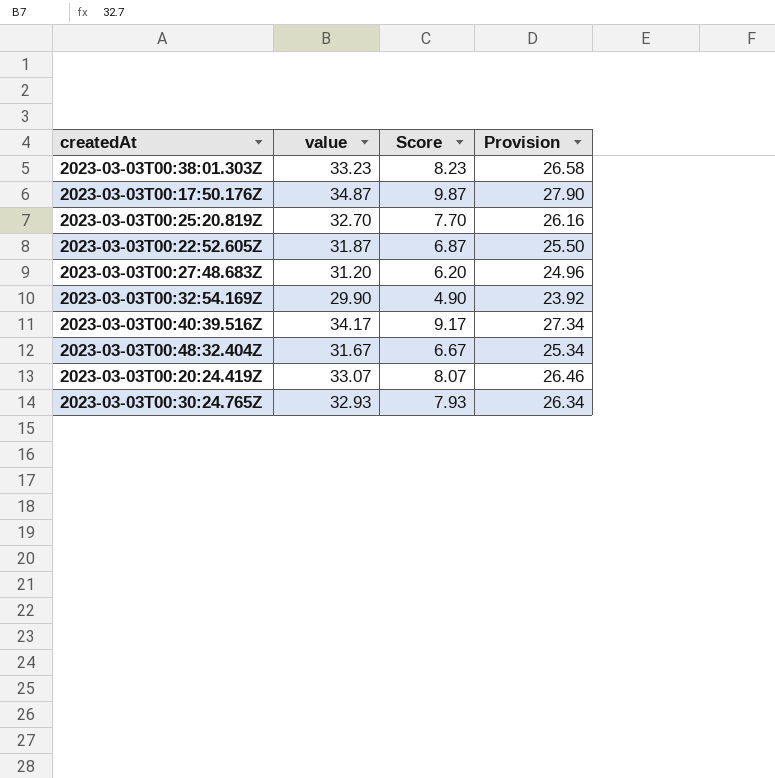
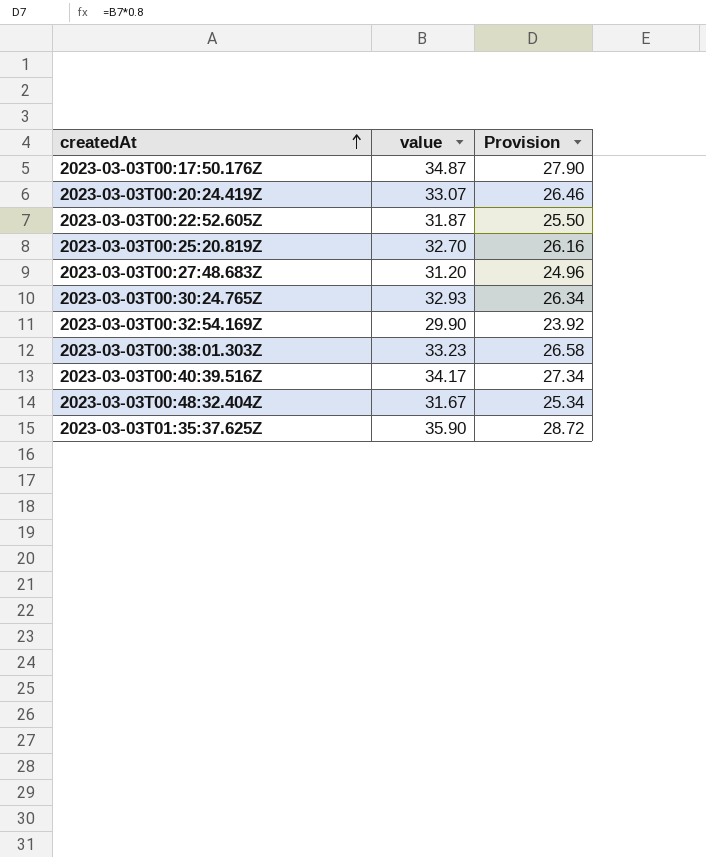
row order: none -> createdAt ascending
column Score | formula: [value] - 25 -> none
row 2023-03-03T01:35:37.625Z: none -> 35.90 | 28.72

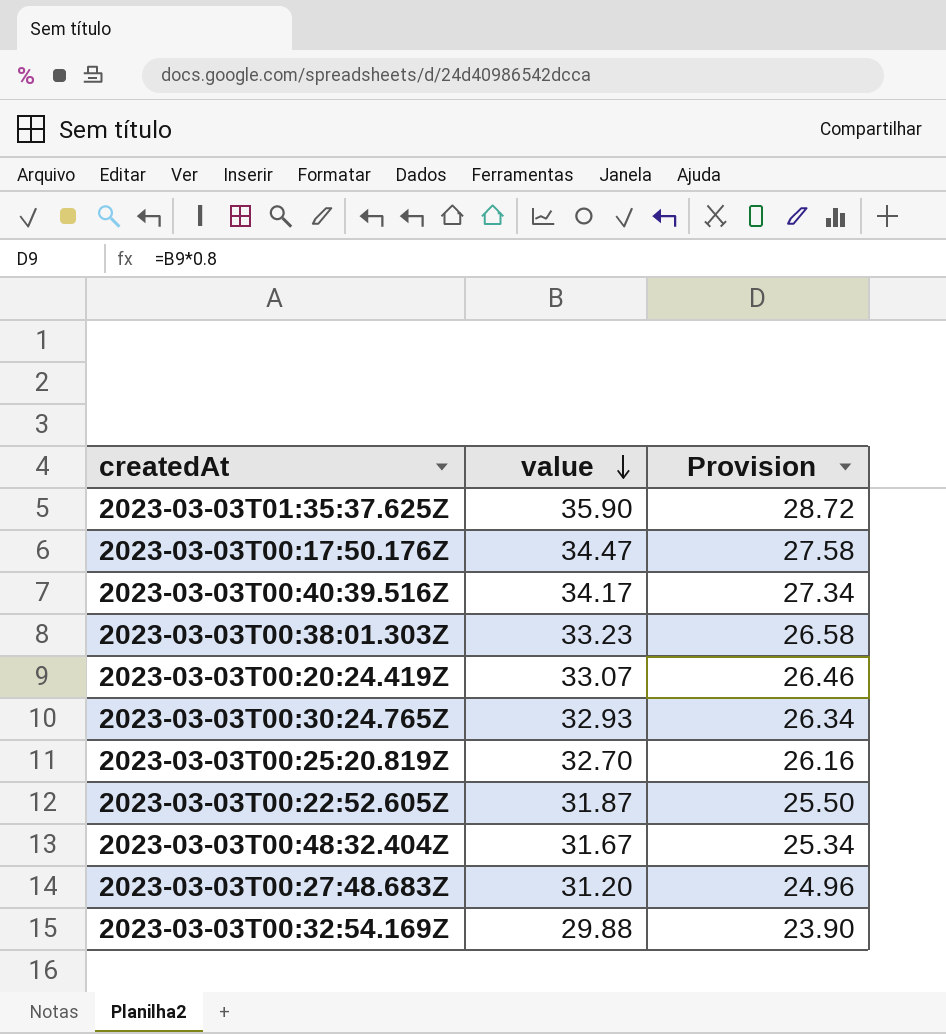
row order: createdAt ascending -> value descending
2023-03-03T00:17:50.176Z | value: 34.87 -> 34.47
2023-03-03T00:17:50.176Z | Provision: 27.90 -> 27.58
2023-03-03T00:32:54.169Z | value: 29.90 -> 29.88
2023-03-03T00:32:54.169Z | Provision: 23.92 -> 23.90

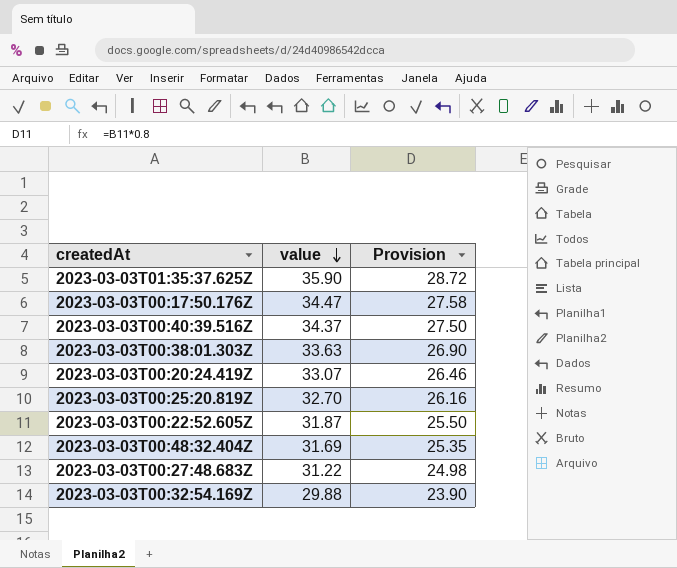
row 2023-03-03T00:30:24.765Z: 32.93 | 26.34 -> none
2023-03-03T00:40:39.516Z | value: 34.17 -> 34.37
2023-03-03T00:40:39.516Z | Provision: 27.34 -> 27.50
2023-03-03T00:38:01.303Z | value: 33.23 -> 33.63
2023-03-03T00:38:01.303Z | Provision: 26.58 -> 26.90
2023-03-03T00:48:32.404Z | value: 31.67 -> 31.69
2023-03-03T00:48:32.404Z | Provision: 25.34 -> 25.35
2023-03-03T00:27:48.683Z | value: 31.20 -> 31.22
2023-03-03T00:27:48.683Z | Provision: 24.96 -> 24.98

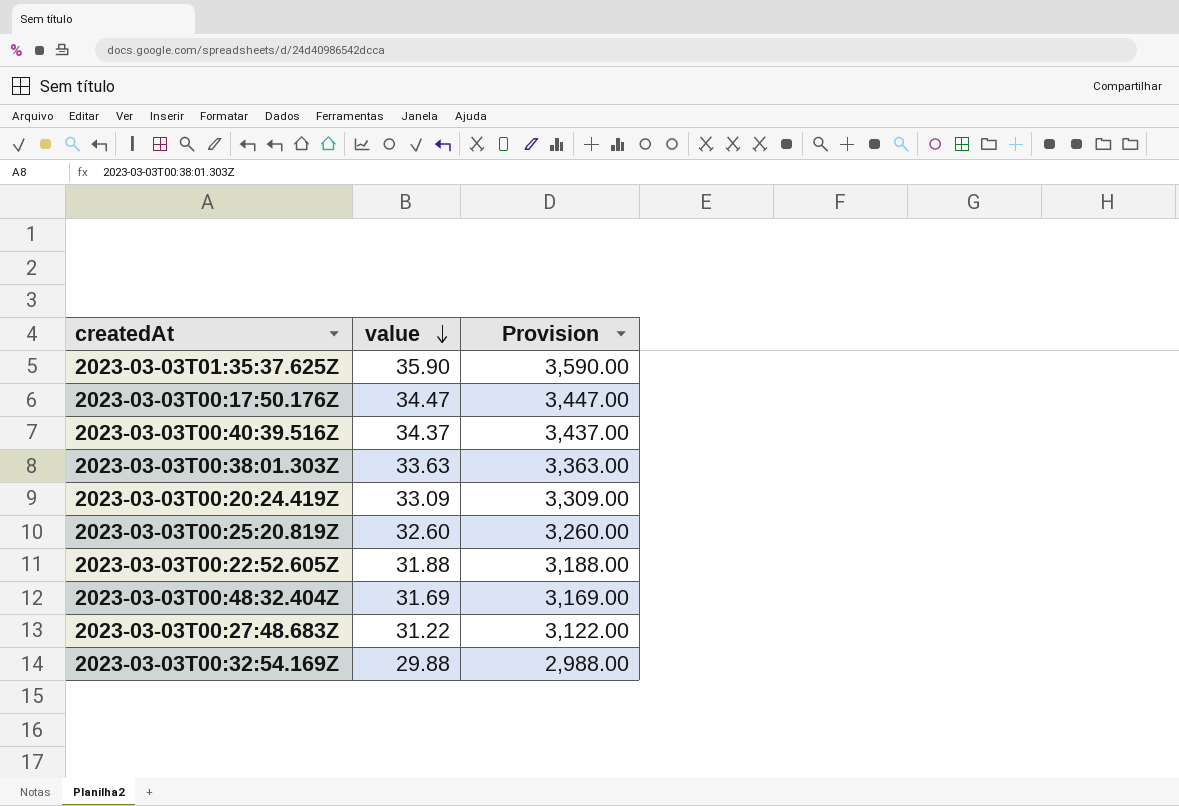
column Provision | formula: [value] * 0.8 -> [value] * 100
2023-03-03T00:20:24.419Z | value: 33.07 -> 33.09
2023-03-03T00:25:20.819Z | value: 32.70 -> 32.60
2023-03-03T00:22:52.605Z | value: 31.87 -> 31.88

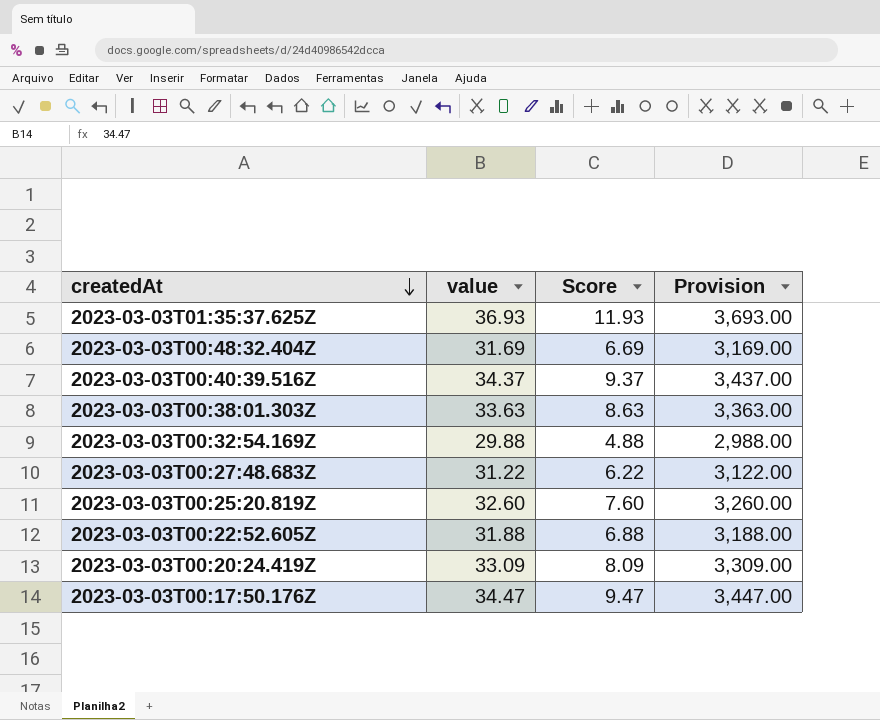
row order: value descending -> createdAt descending
column Score | formula: none -> [value] - 25
2023-03-03T01:35:37.625Z | value: 35.90 -> 36.93
2023-03-03T01:35:37.625Z | Provision: 3,590.00 -> 3,693.00

